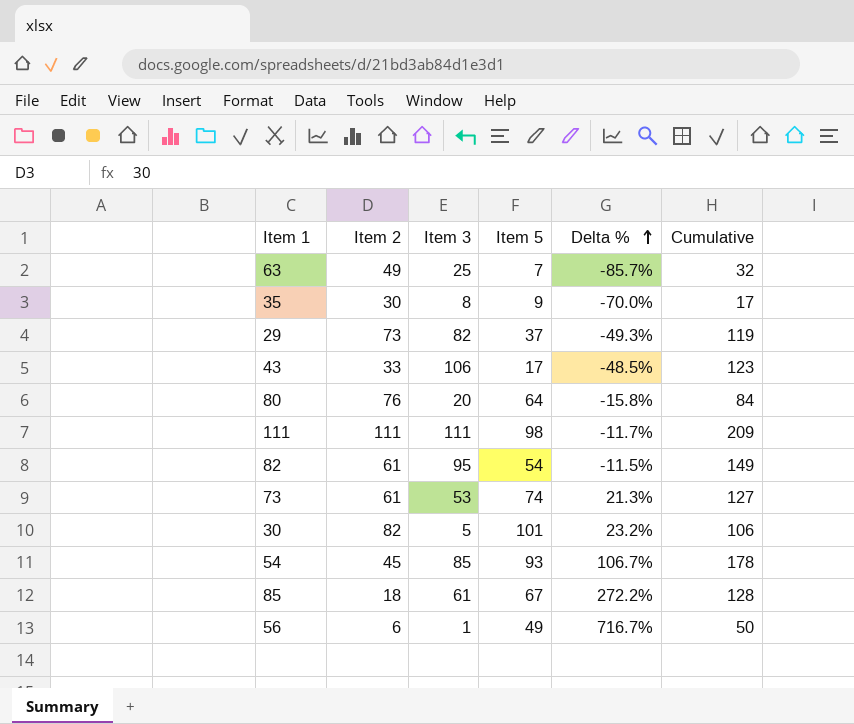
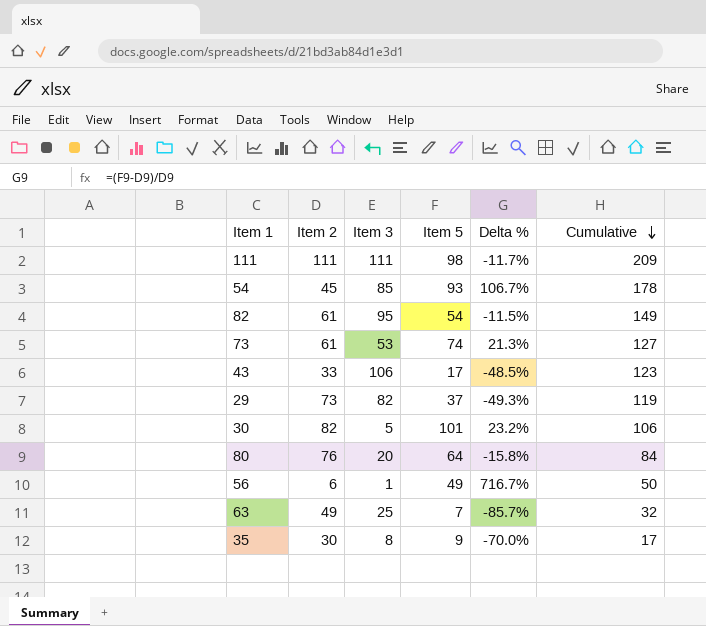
row order: Delta % ascending -> Cumulative descending
row 85: 18 | 61 | 67 | 272.2% | 128 -> none

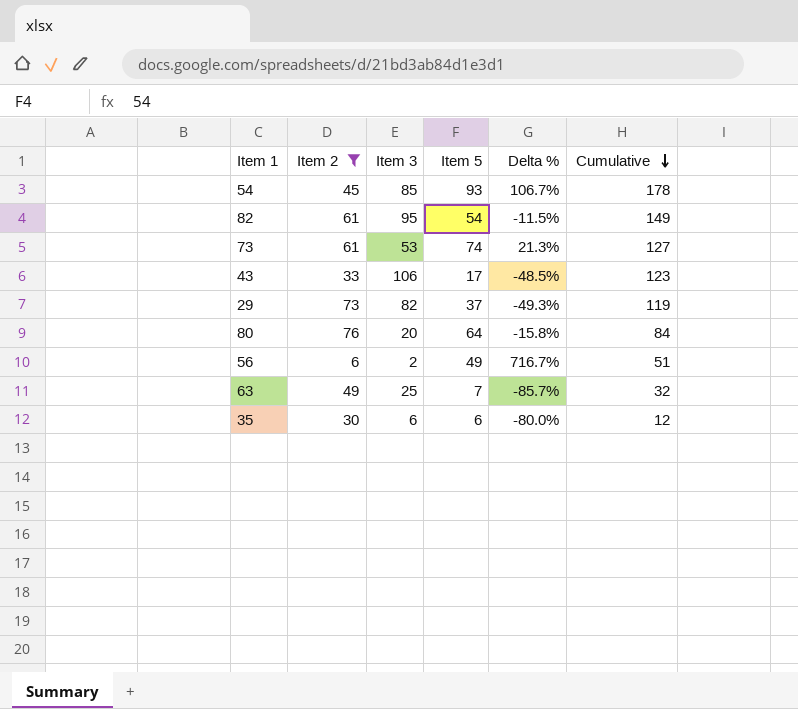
filter: none -> Item 2 <= 76
56 | Item 3: 1 -> 2
56 | Cumulative: 50 -> 51
35 | Item 3: 8 -> 6
35 | Item 5: 9 -> 6
35 | Delta %: -70.0% -> -80.0%
35 | Cumulative: 17 -> 12

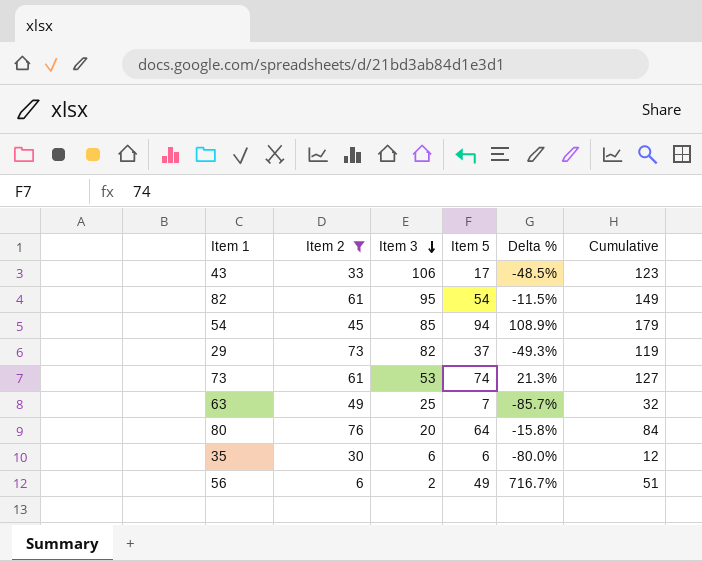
row order: Cumulative descending -> Item 3 descending
54 | Item 5: 93 -> 94
54 | Delta %: 106.7% -> 108.9%
54 | Cumulative: 178 -> 179

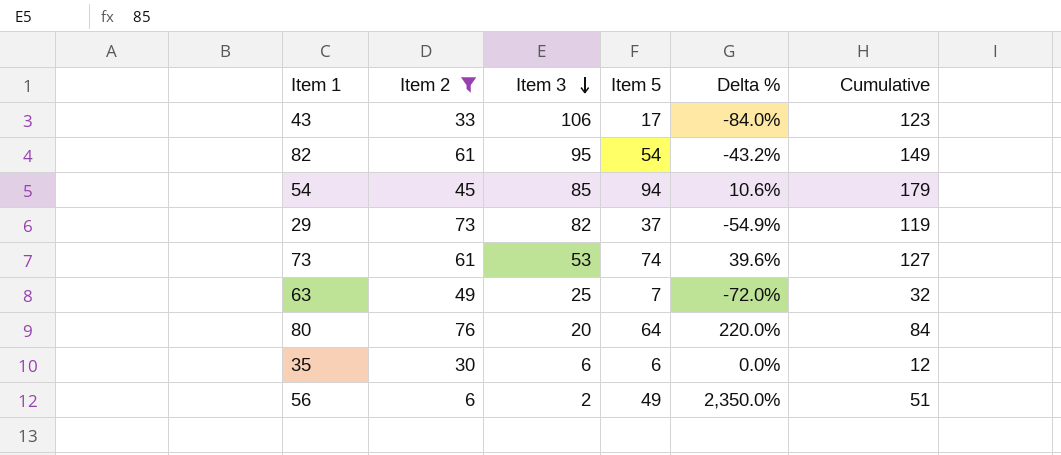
column Delta % | formula: ([Item 5] - [Item 2]) / [Item 2] -> ([Item 5] - [Item 3]) / [Item 3]

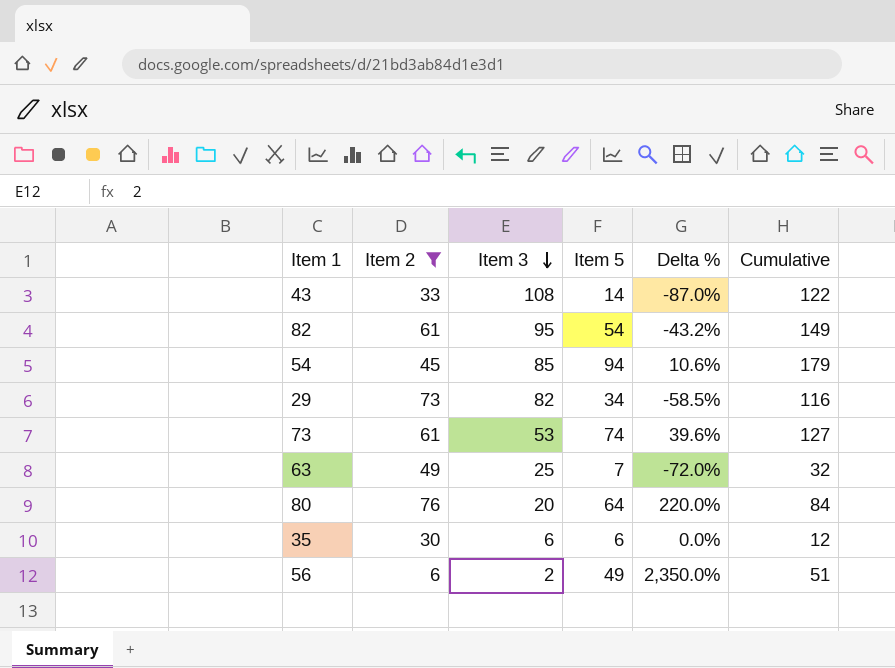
43 | Item 3: 106 -> 108
43 | Item 5: 17 -> 14
43 | Delta %: -84.0% -> -87.0%
43 | Cumulative: 123 -> 122
29 | Item 5: 37 -> 34
29 | Delta %: -54.9% -> -58.5%
29 | Cumulative: 119 -> 116

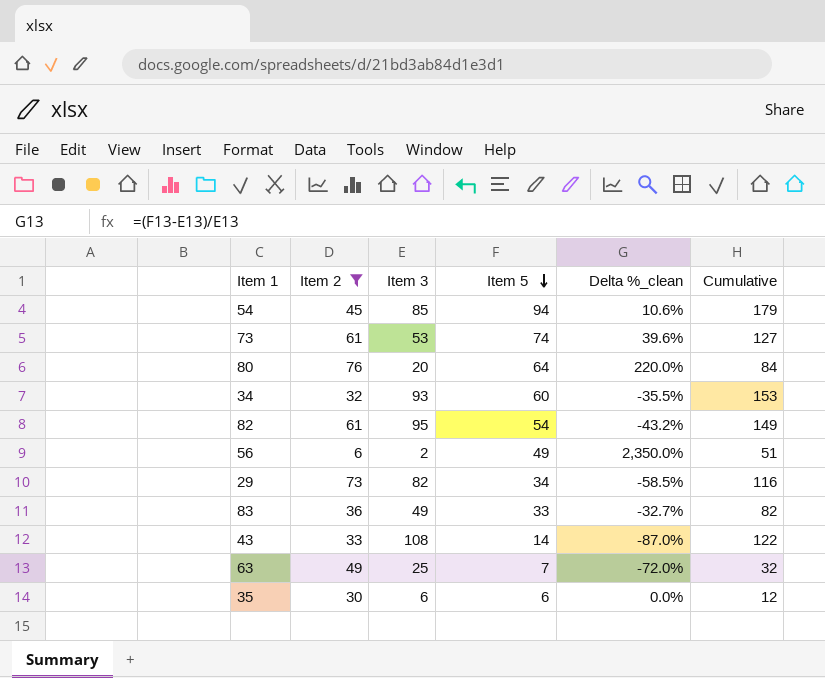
row order: Item 3 descending -> Item 5 descending
column name: Delta % -> Delta %_clean
row 34: none -> 32 | 93 | 60 | -35.5% | 153
row 83: none -> 36 | 49 | 33 | -32.7% | 82

